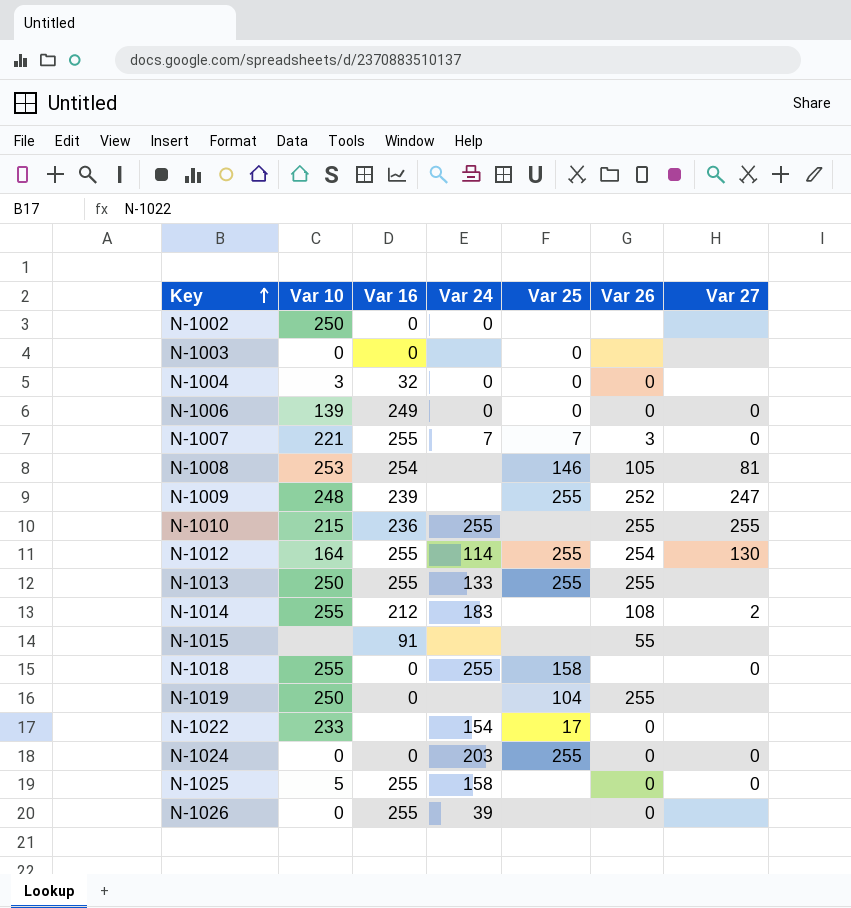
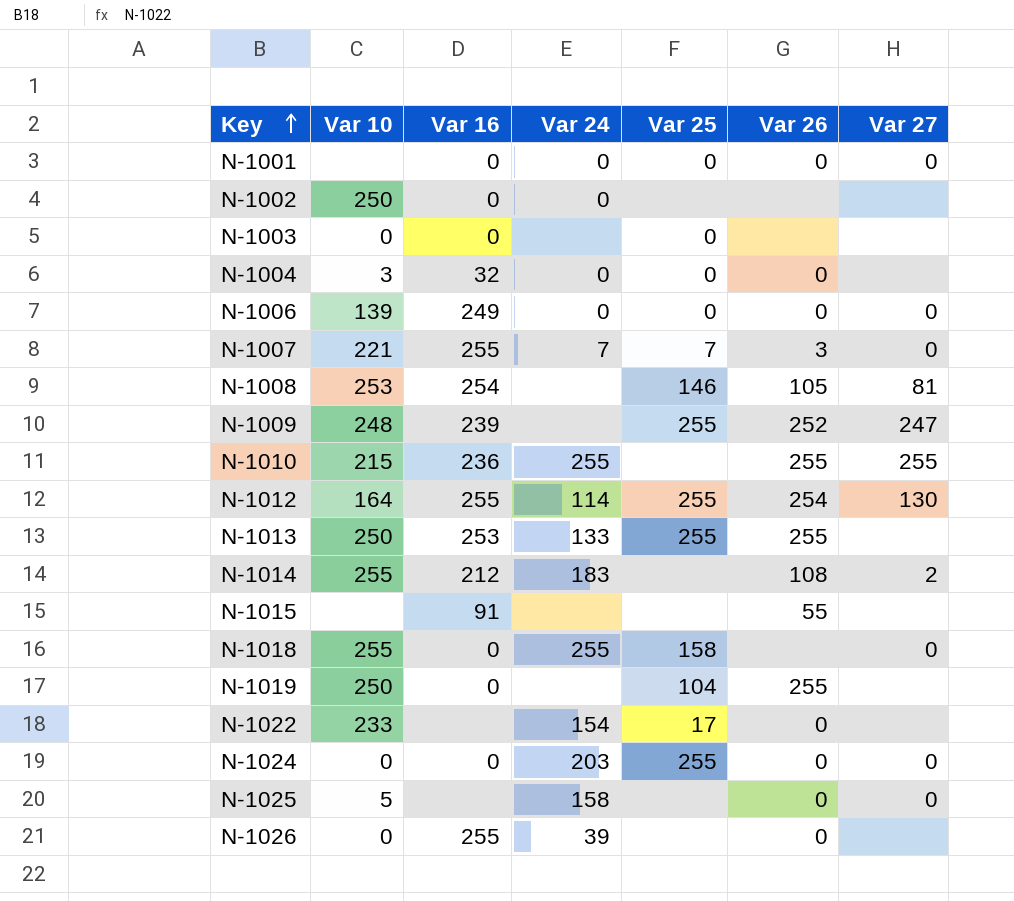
row N-1001: none -> none | 0 | 0 | 0 | 0 | 0
N-1013 | Var 16: 255 -> 253
N-1025 | Var 16: 255 -> none

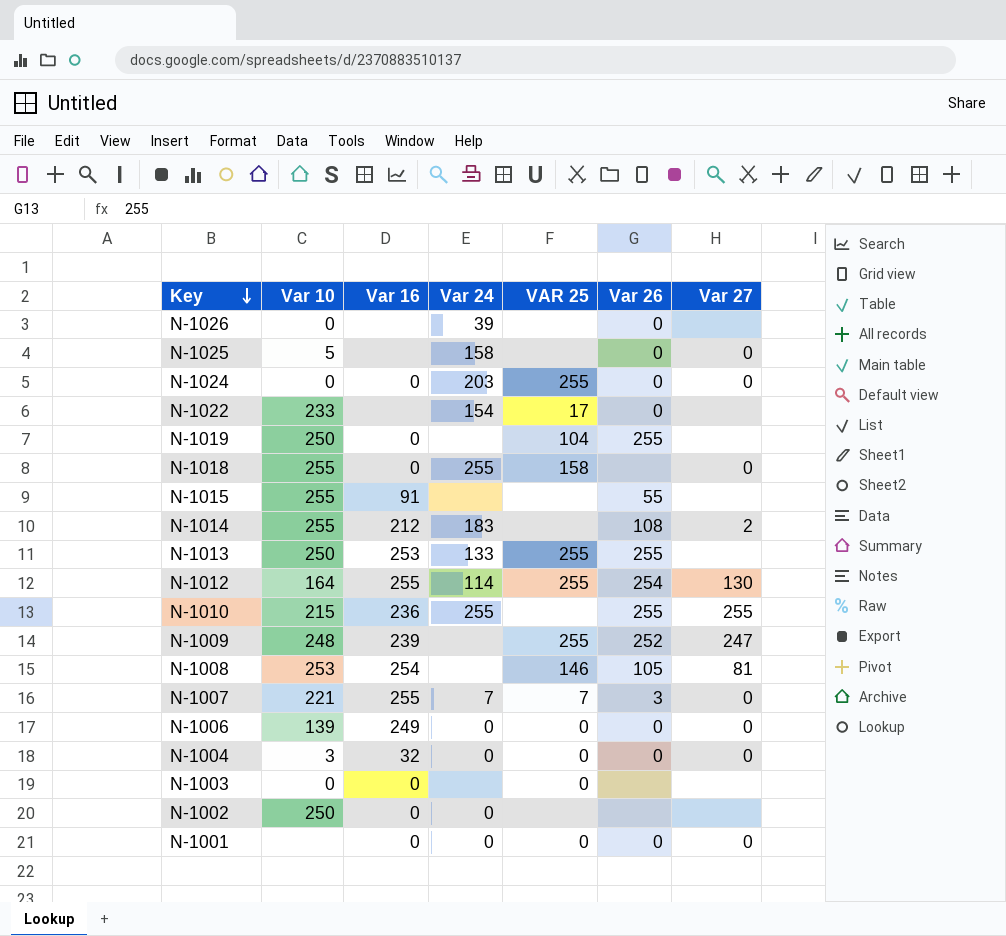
row order: Key ascending -> Key descending
column name: Var 25 -> VAR 25
N-1026 | Var 16: 255 -> none
N-1015 | Var 10: none -> 255
N-1004 | Var 27: none -> 0

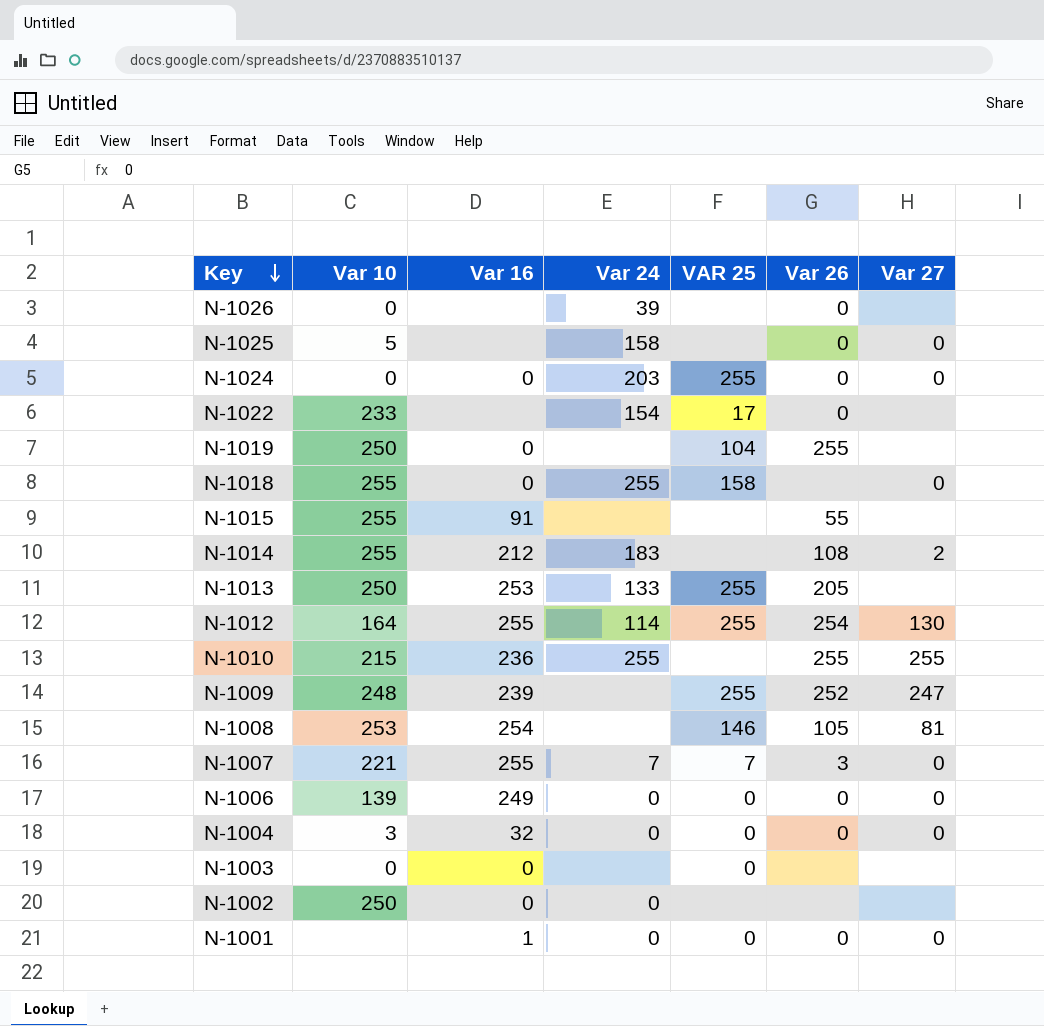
N-1013 | Var 26: 255 -> 205
N-1001 | Var 16: 0 -> 1

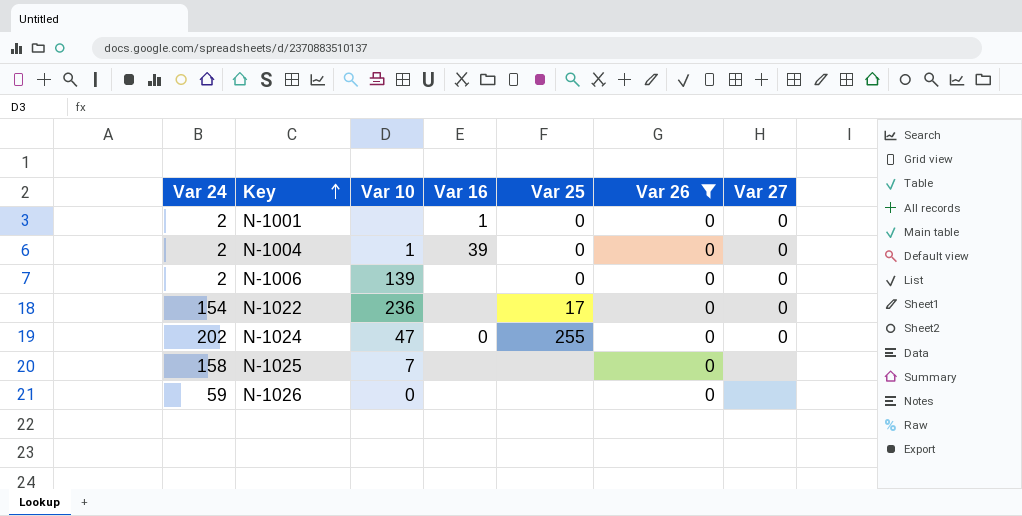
filter: none -> Var 26 = 0
row order: Key descending -> Key ascending
column Var 24 | position: 4 -> 1
column name: VAR 25 -> Var 25
N-1001 | Var 24: 0 -> 2
N-1004 | Var 24: 0 -> 2
N-1004 | Var 10: 3 -> 1
N-1004 | Var 16: 32 -> 39
N-1006 | Var 24: 0 -> 2
N-1006 | Var 16: 249 -> none
N-1022 | Var 10: 233 -> 236
N-1022 | Var 27: none -> 0
N-1024 | Var 24: 203 -> 202
N-1024 | Var 10: 0 -> 47
N-1025 | Var 10: 5 -> 7
N-1025 | Var 27: 0 -> none
N-1026 | Var 24: 39 -> 59

